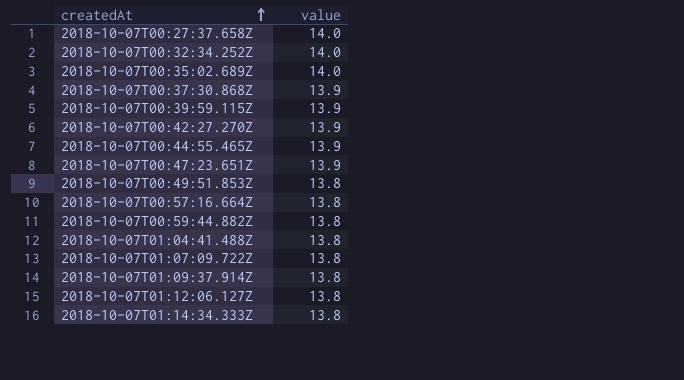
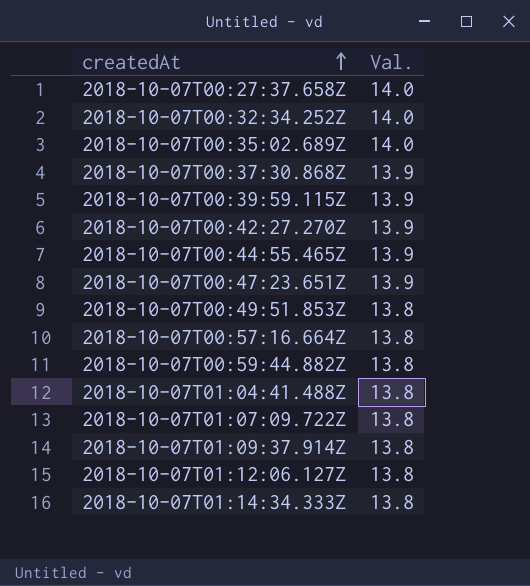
column name: value -> Val.

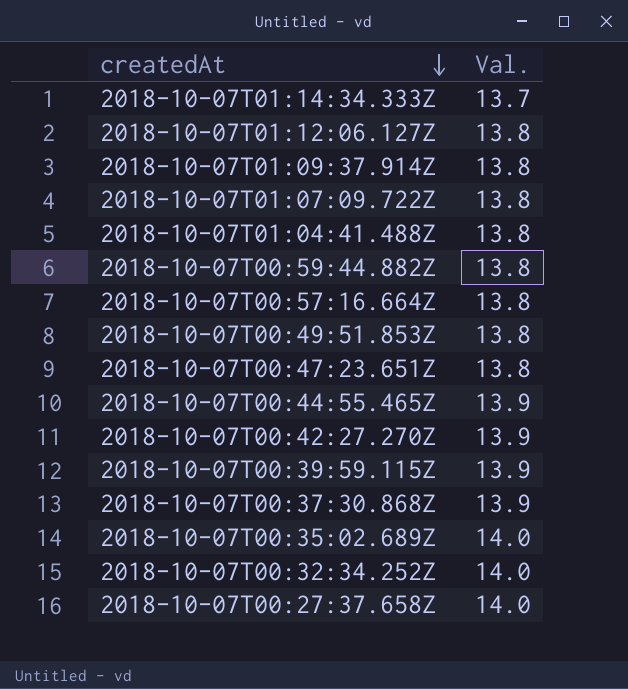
row order: createdAt ascending -> createdAt descending
2018-10-07T01:14:34.333Z | Val.: 13.8 -> 13.7
2018-10-07T00:47:23.651Z | Val.: 13.9 -> 13.8

